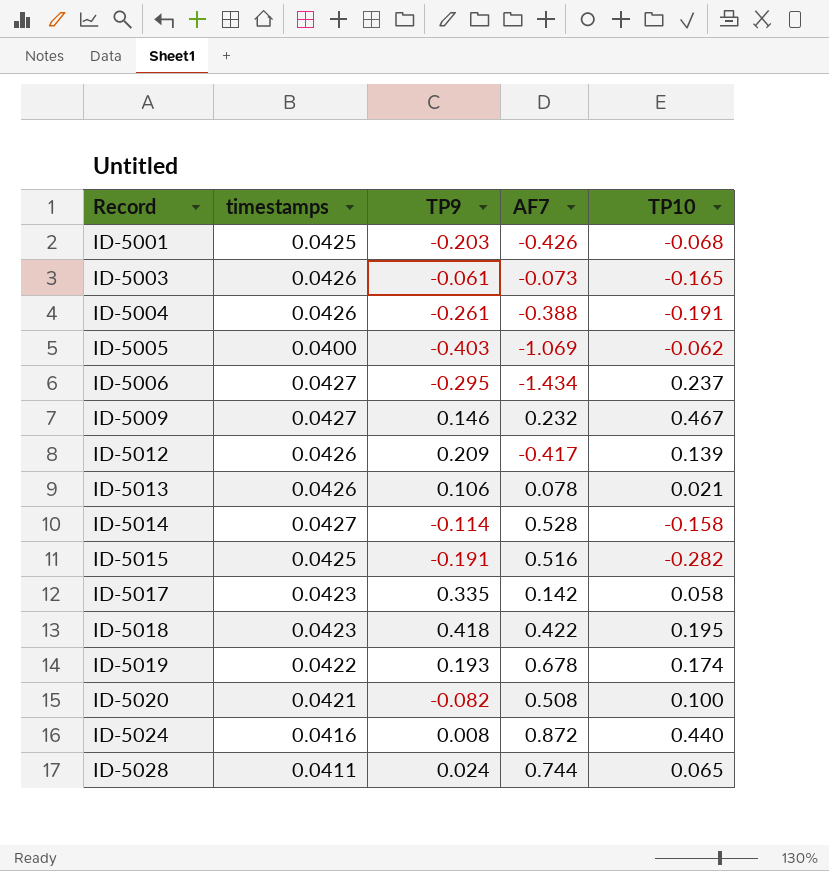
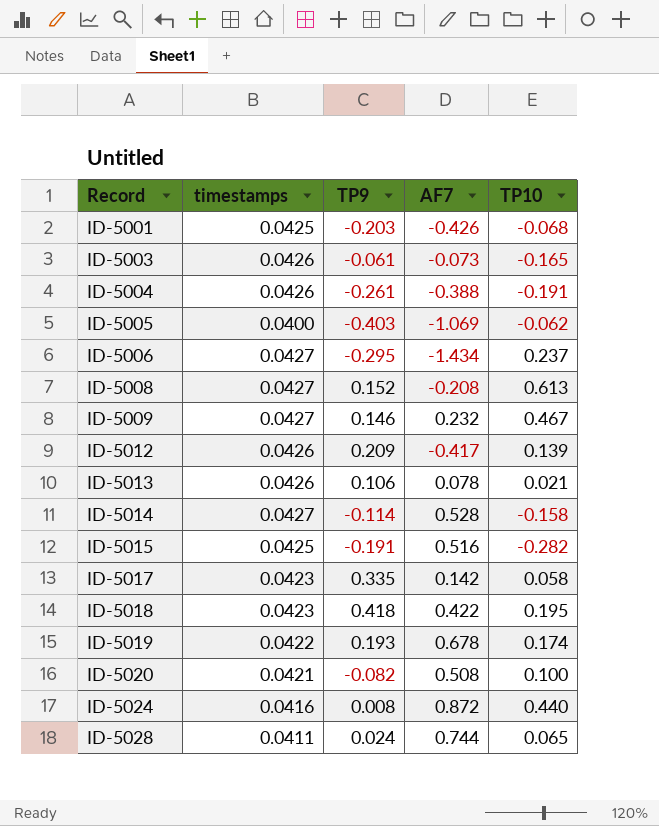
row ID-5008: none -> 0.0427 | 0.152 | -0.208 | 0.613

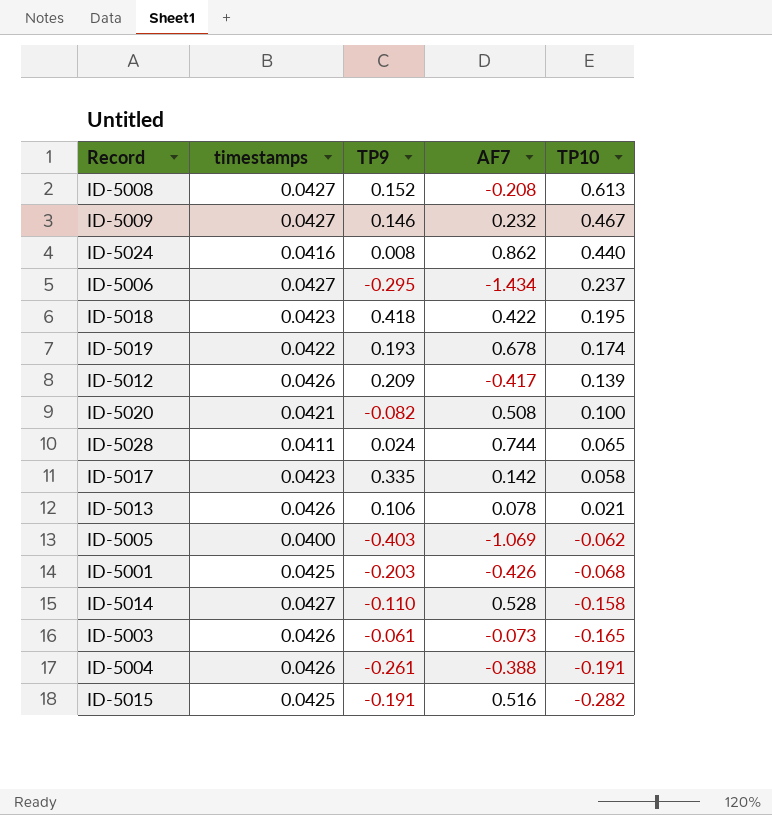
row order: Record ascending -> TP10 descending
ID-5024 | AF7: 0.872 -> 0.862
ID-5014 | TP9: -0.114 -> -0.110

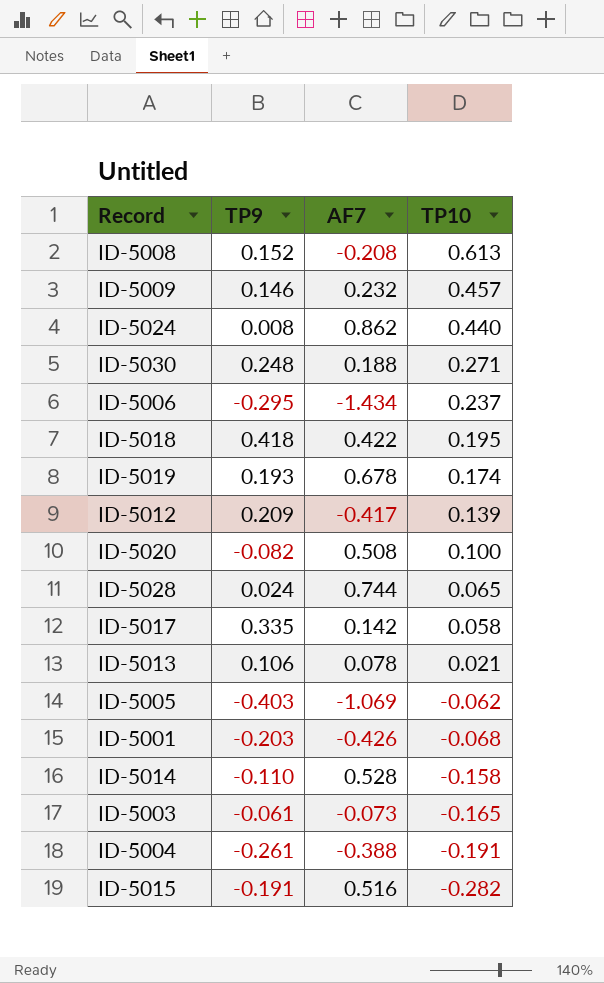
column timestamps | position: 2 -> none
ID-5009 | TP10: 0.467 -> 0.457
row ID-5030: none -> 0.248 | 0.188 | 0.271

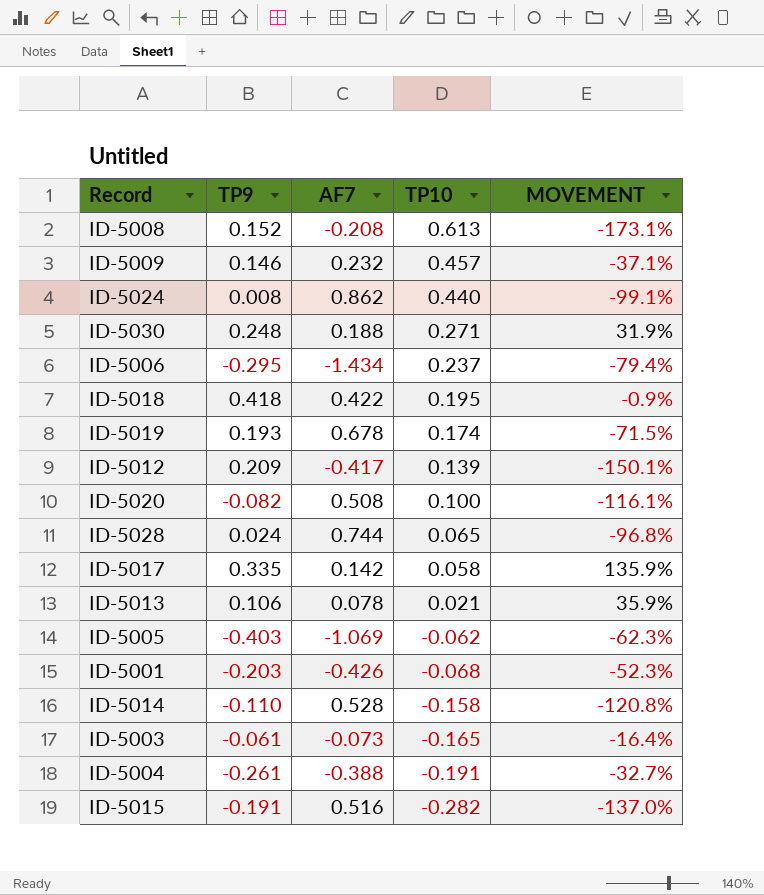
column MOVEMENT | formula: none -> ([TP9] - [AF7]) / [AF7]

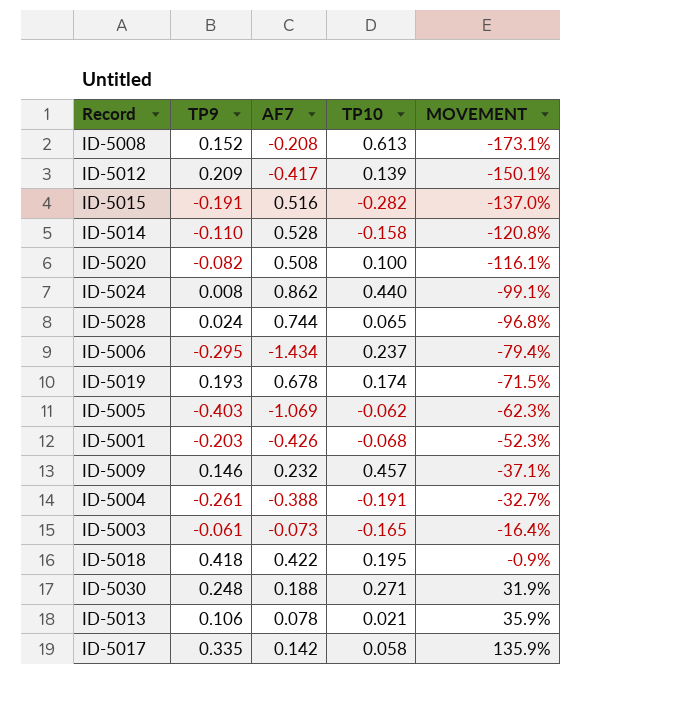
row order: TP10 descending -> MOVEMENT ascending

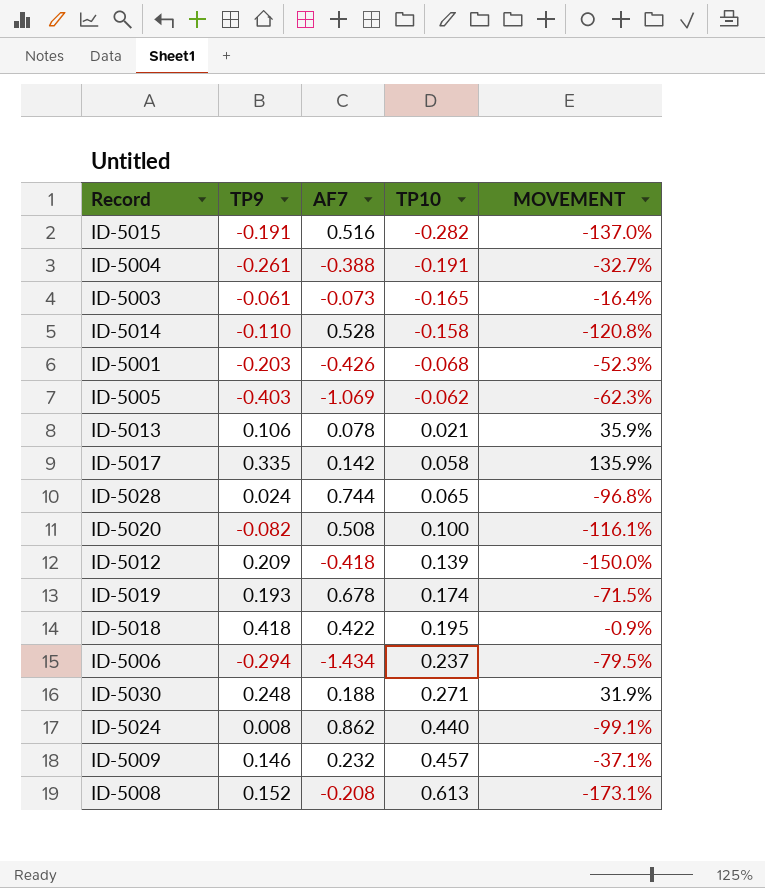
row order: MOVEMENT ascending -> TP10 ascending
ID-5012 | AF7: -0.417 -> -0.418
ID-5012 | MOVEMENT: -150.1% -> -150.0%
ID-5006 | TP9: -0.295 -> -0.294
ID-5006 | MOVEMENT: -79.4% -> -79.5%

